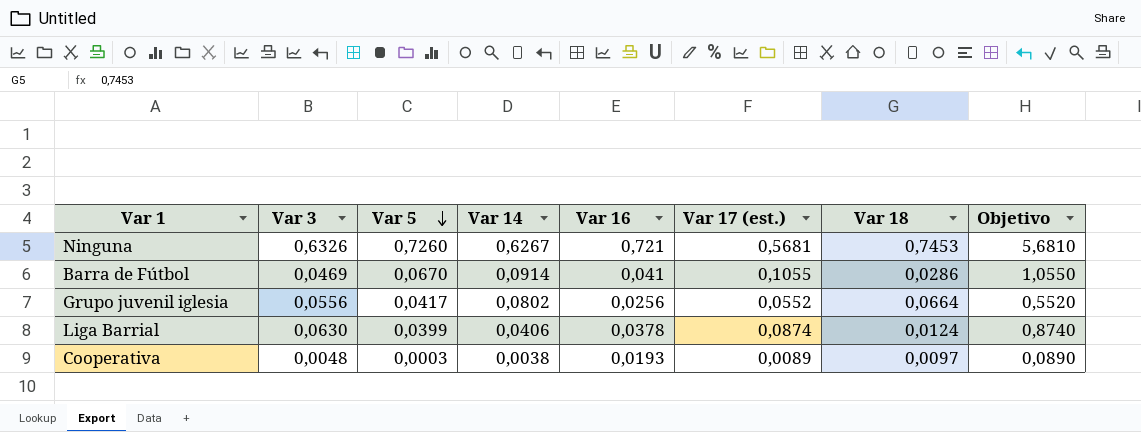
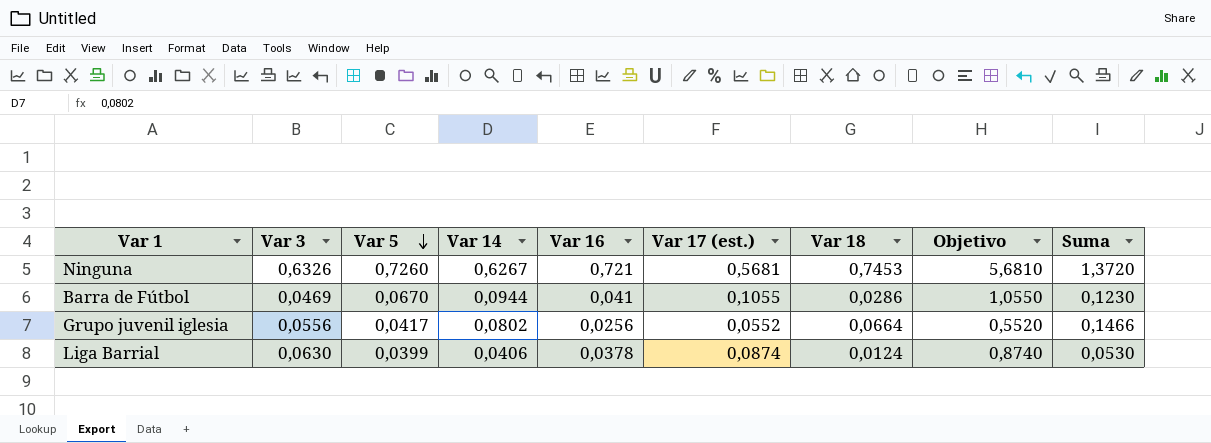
column Suma | formula: none -> [Var 14] + [Var 18]
row Cooperativa: 0,0048 | 0,0003 | 0,0038 | 0,0193 | 0,0089 | 0,0097 | 0,0890 -> none
Barra de Fútbol | Var 14: 0,0914 -> 0,0944

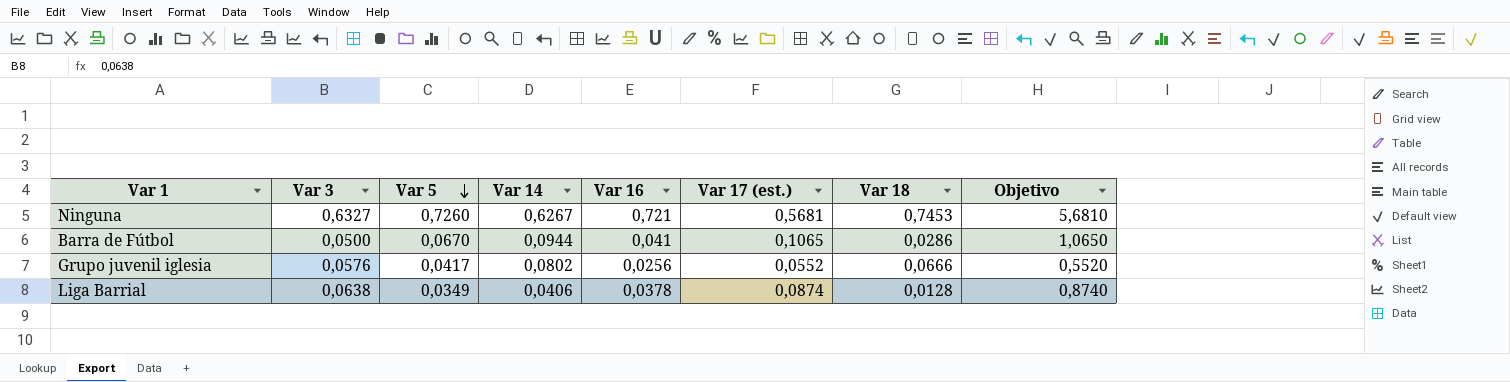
column Suma | formula: [Var 14] + [Var 18] -> none
Ninguna | Var 3: 0,6326 -> 0,6327
Barra de Fútbol | Var 3: 0,0469 -> 0,0500
Barra de Fútbol | Var 17 (est.): 0,1055 -> 0,1065
Barra de Fútbol | Objetivo: 1,0550 -> 1,0650
Grupo juvenil iglesia | Var 3: 0,0556 -> 0,0576
Grupo juvenil iglesia | Var 18: 0,0664 -> 0,0666
Liga Barrial | Var 3: 0,0630 -> 0,0638
Liga Barrial | Var 5: 0,0399 -> 0,0349
Liga Barrial | Var 18: 0,0124 -> 0,0128

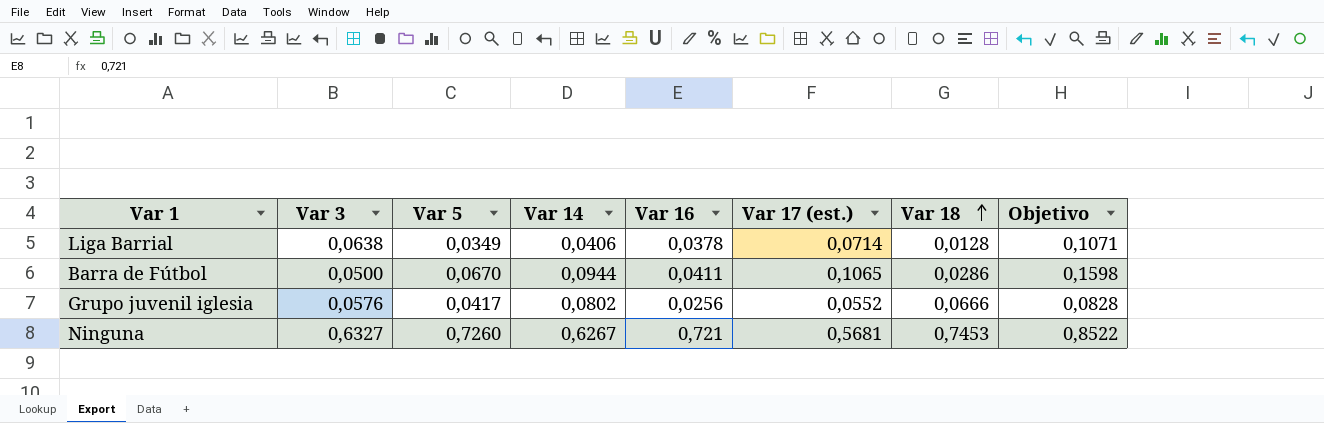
row order: Var 5 descending -> Var 18 ascending
column Objetivo | formula: [Var 17 (est.)] * 10 -> [Var 17 (est.)] * 1,5
Liga Barrial | Var 17 (est.): 0,0874 -> 0,0714
Barra de Fútbol | Var 16: 0,041 -> 0,0411

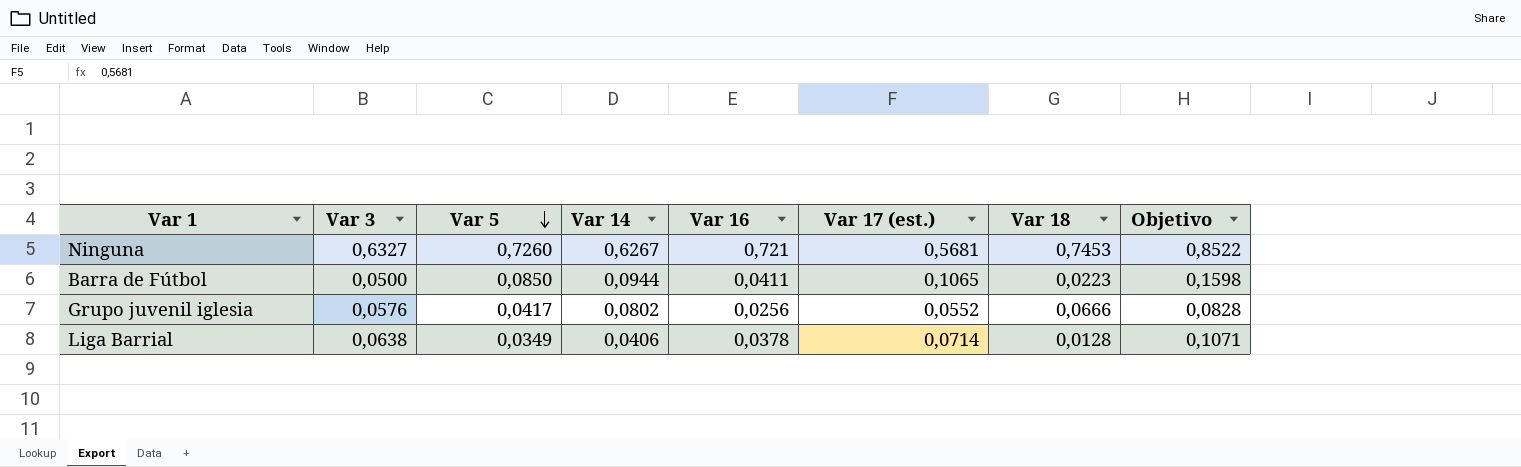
row order: Var 18 ascending -> Var 5 descending
Barra de Fútbol | Var 5: 0,0670 -> 0,0850
Barra de Fútbol | Var 18: 0,0286 -> 0,0223

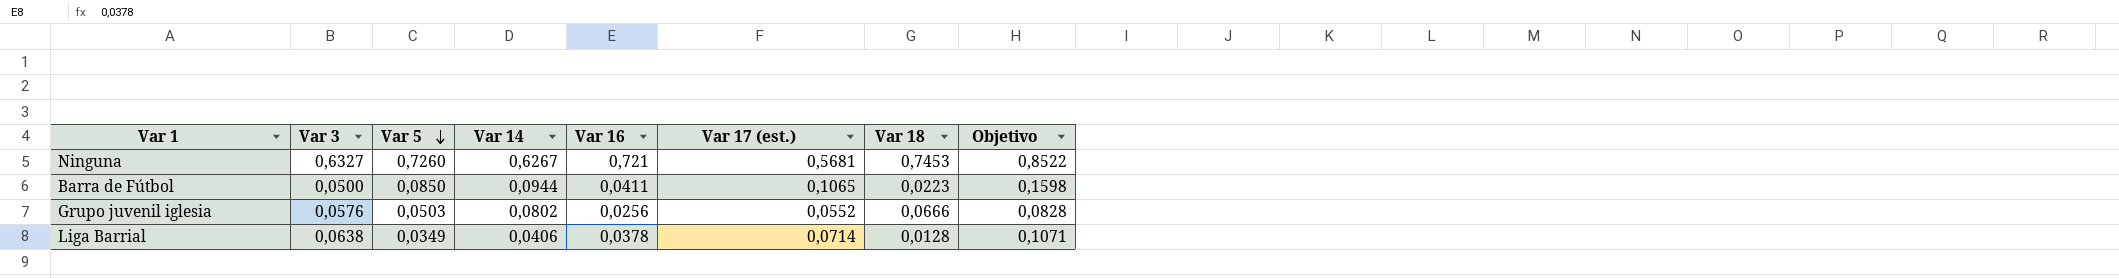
Grupo juvenil iglesia | Var 5: 0,0417 -> 0,0503

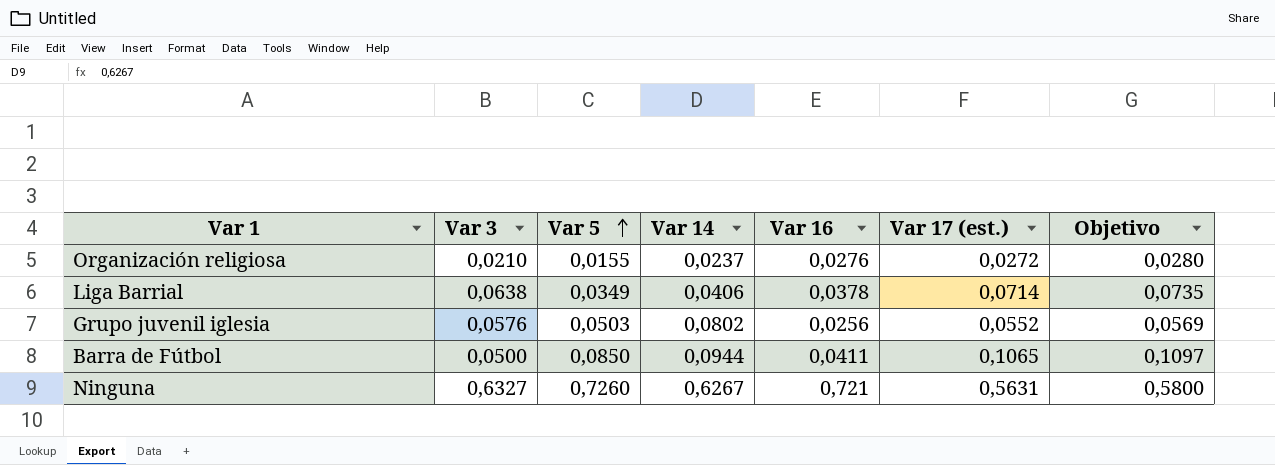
row order: Var 5 descending -> Var 5 ascending
column Var 18 | position: 7 -> none
column Objetivo | formula: [Var 17 (est.)] * 1,5 -> [Var 17 (est.)] * 1,03
row Organización religiosa: none -> 0,0210 | 0,0155 | 0,0237 | 0,0276 | 0,0272 | 0,0280
Ninguna | Var 17 (est.): 0,5681 -> 0,5631

